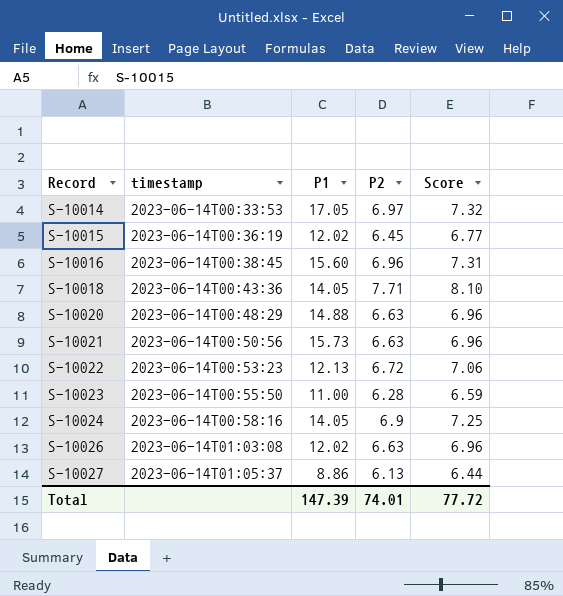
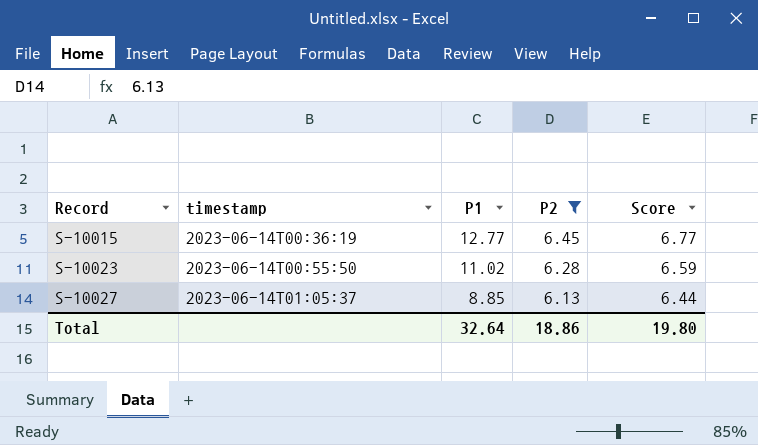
filter: none -> P2 <= 6.45
S-10015 | P1: 12.02 -> 12.77
S-10023 | P1: 11.00 -> 11.02
S-10027 | P1: 8.86 -> 8.85
Total | P1: 147.39 -> 32.64
Total | P2: 74.01 -> 18.86
Total | Score: 77.72 -> 19.80

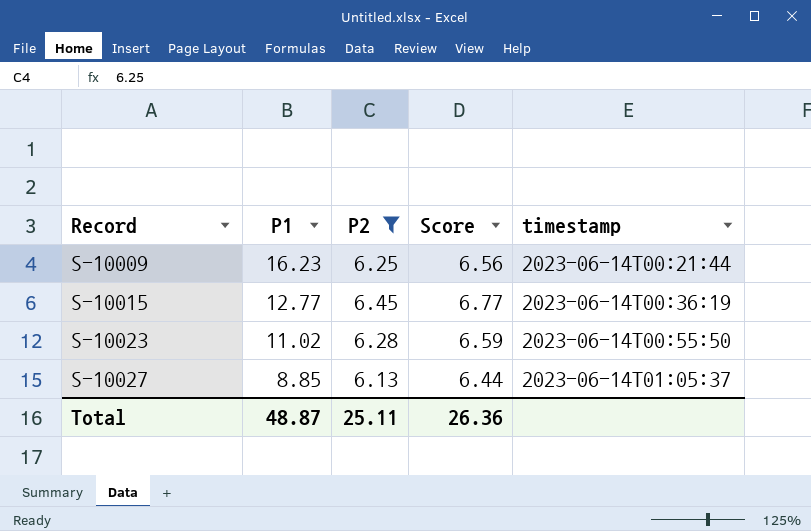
column timestamp | position: 2 -> 5
row S-10009: none -> 16.23 | 6.25 | 6.56 | 2023-06-14T00:21:44
Total | P1: 32.64 -> 48.87
Total | P2: 18.86 -> 25.11
Total | Score: 19.80 -> 26.36

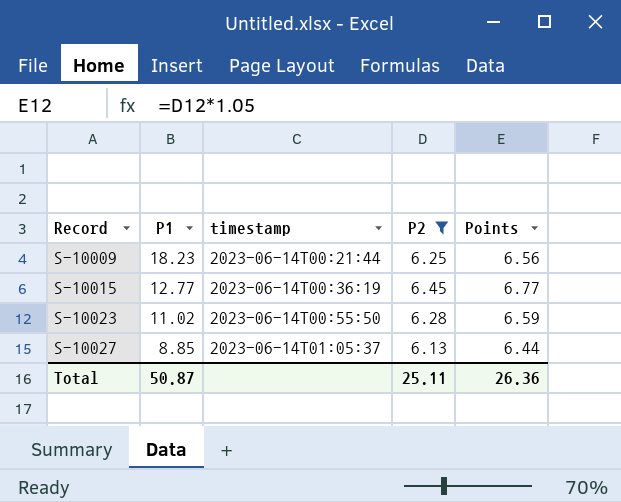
column timestamp | position: 5 -> 3
column name: Score -> Points
S-10009 | P1: 16.23 -> 18.23
Total | P1: 48.87 -> 50.87

